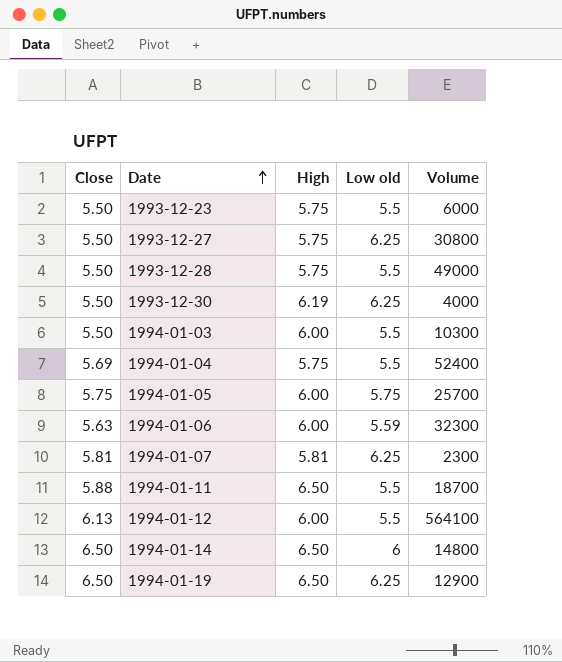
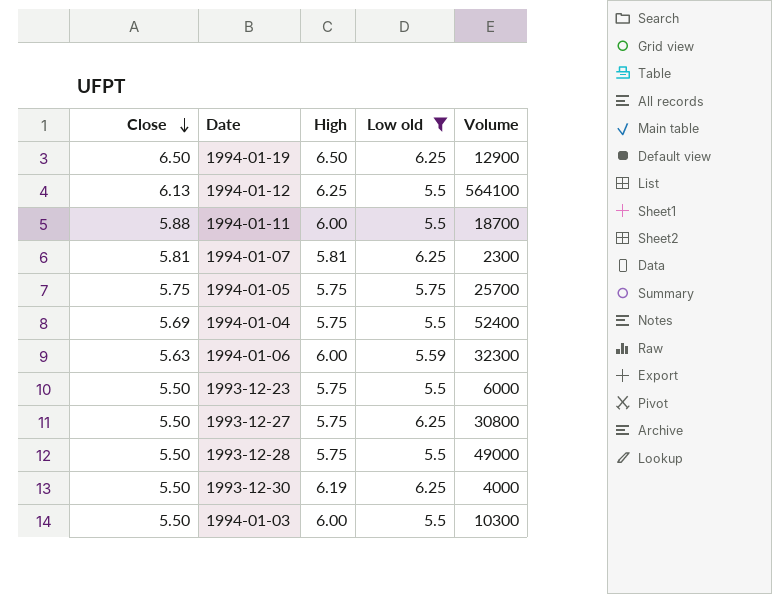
filter: none -> Low old != 6
row order: Date ascending -> Close descending
1994-01-12 | High: 6.00 -> 6.25
1994-01-11 | High: 6.50 -> 6.00
1994-01-05 | High: 6.00 -> 5.75

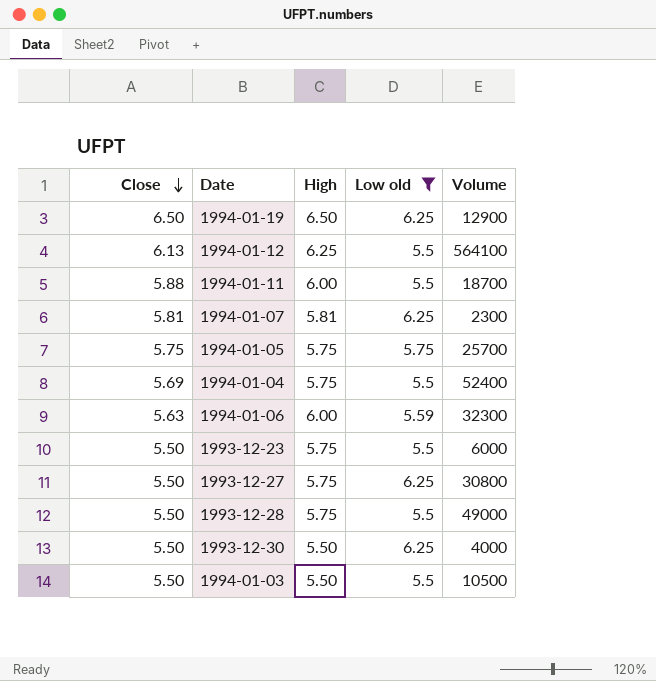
1993-12-30 | High: 6.19 -> 5.50
1994-01-03 | High: 6.00 -> 5.50
1994-01-03 | Volume: 10300 -> 10500

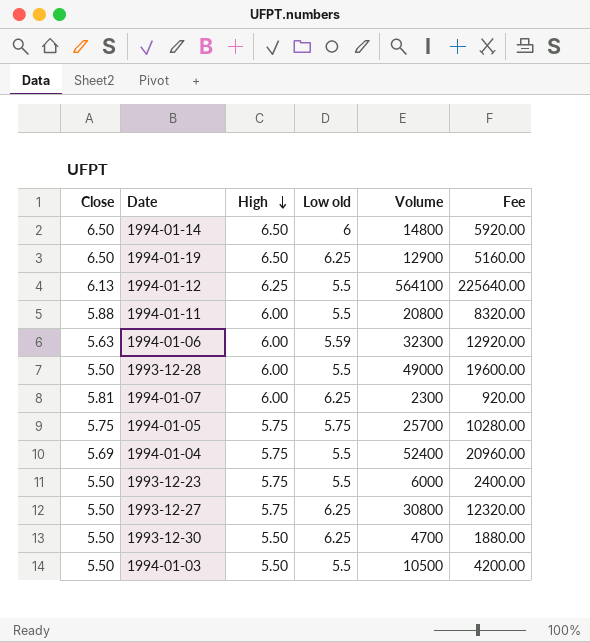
filter: Low old != 6 -> none
row order: Close descending -> High descending
column Fee | formula: none -> [Volume] * 0.4
1994-01-11 | Volume: 18700 -> 20800
1993-12-28 | High: 5.75 -> 6.00
1994-01-07 | High: 5.81 -> 6.00
1993-12-30 | Volume: 4000 -> 4700

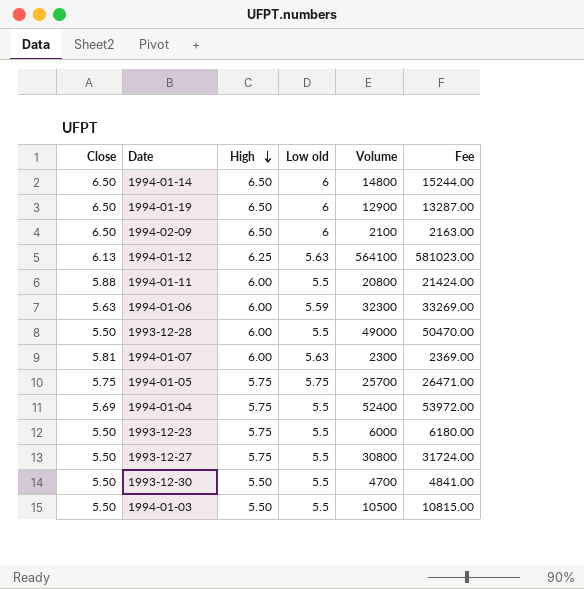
column Fee | formula: [Volume] * 0.4 -> [Volume] * 1.03
1994-01-19 | Low old: 6.25 -> 6
row 1994-02-09: none -> 6.50 | 6.50 | 6 | 2100 | 2163.00
1994-01-12 | Low old: 5.5 -> 5.63
1994-01-07 | Low old: 6.25 -> 5.63
1993-12-27 | Low old: 6.25 -> 5.5
1993-12-30 | Low old: 6.25 -> 5.5

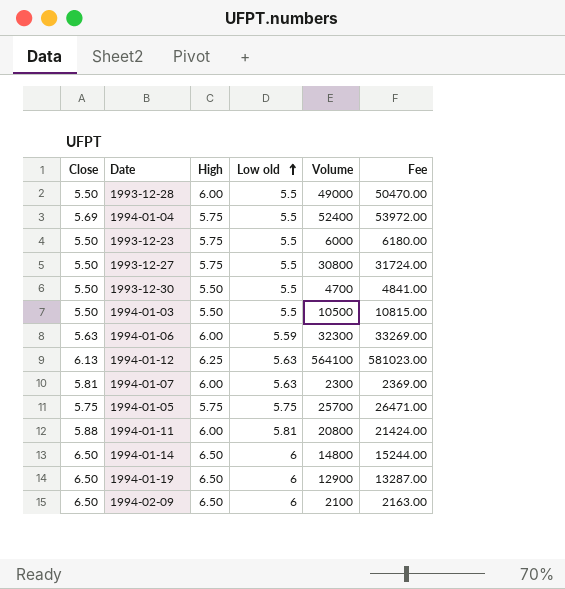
row order: High descending -> Low old ascending
1994-01-11 | Low old: 5.5 -> 5.81

